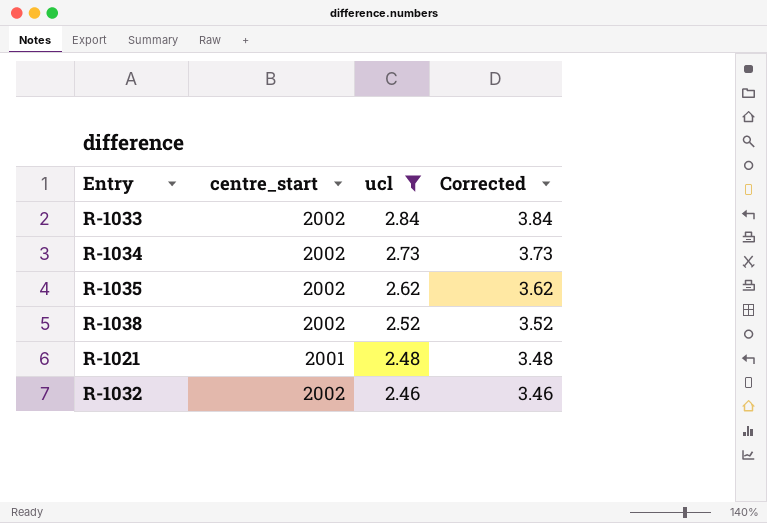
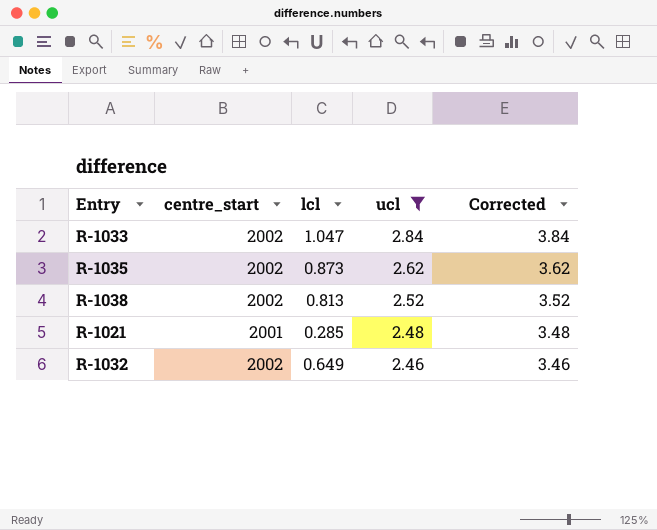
column lcl | position: none -> 3
row R-1034: 2002 | 2.73 | 3.73 -> none

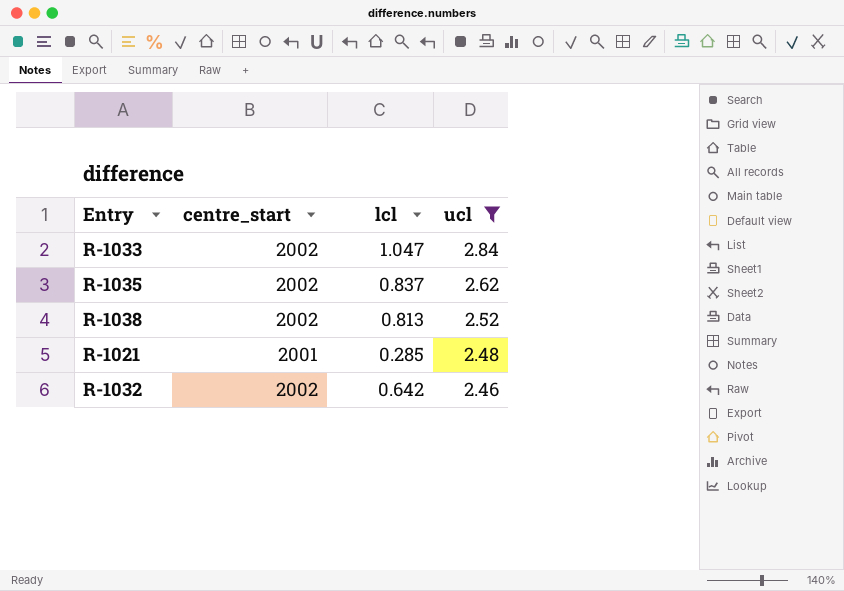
column Corrected | formula: [ucl] + 1 -> none
R-1035 | lcl: 0.873 -> 0.837
R-1032 | lcl: 0.649 -> 0.642

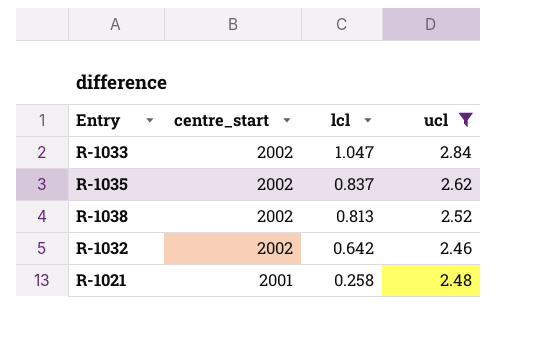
row order: ucl descending -> centre_start descending
R-1021 | lcl: 0.285 -> 0.258

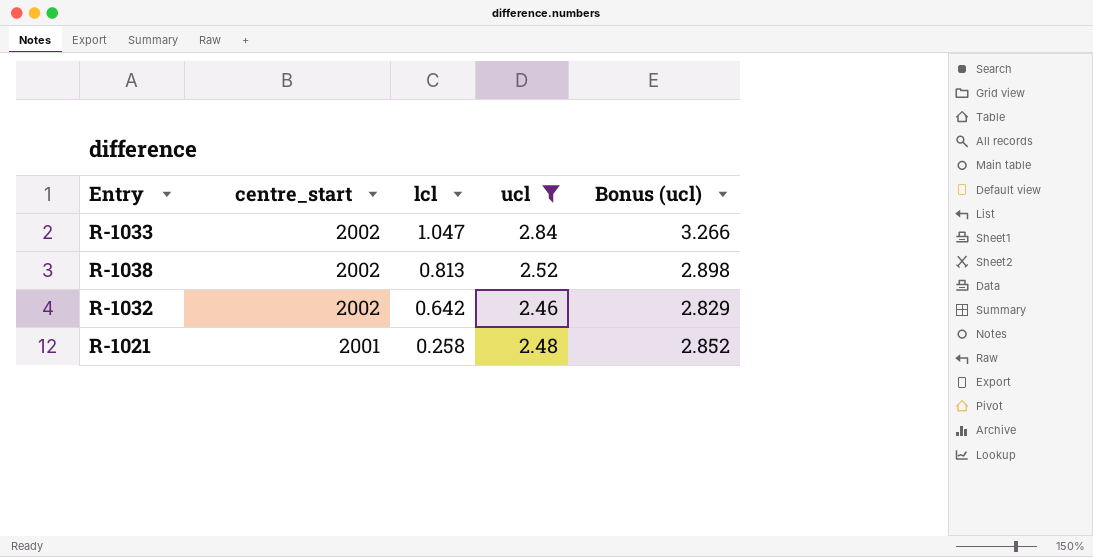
column Bonus (ucl) | formula: none -> [ucl] * 1.15
row R-1035: 2002 | 0.837 | 2.62 -> none

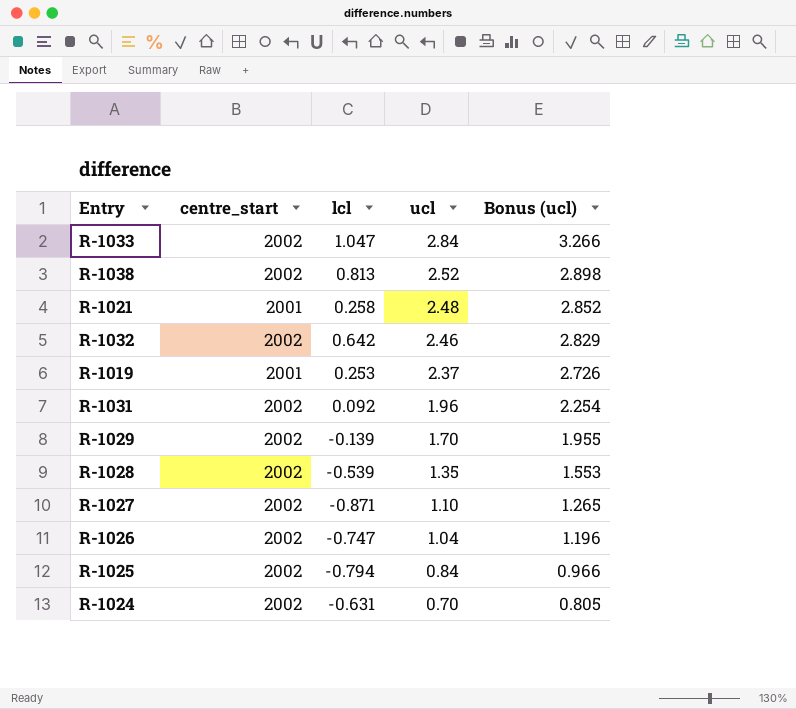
filter: ucl >= 2.46 -> none
row order: centre_start descending -> ucl descending

